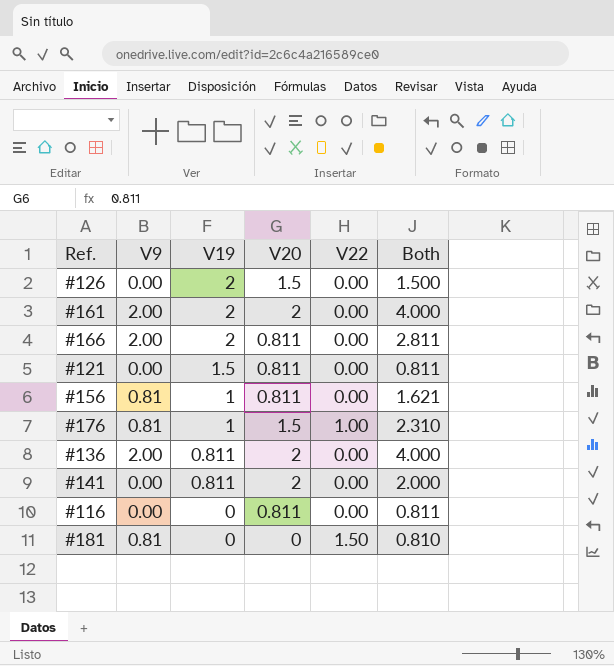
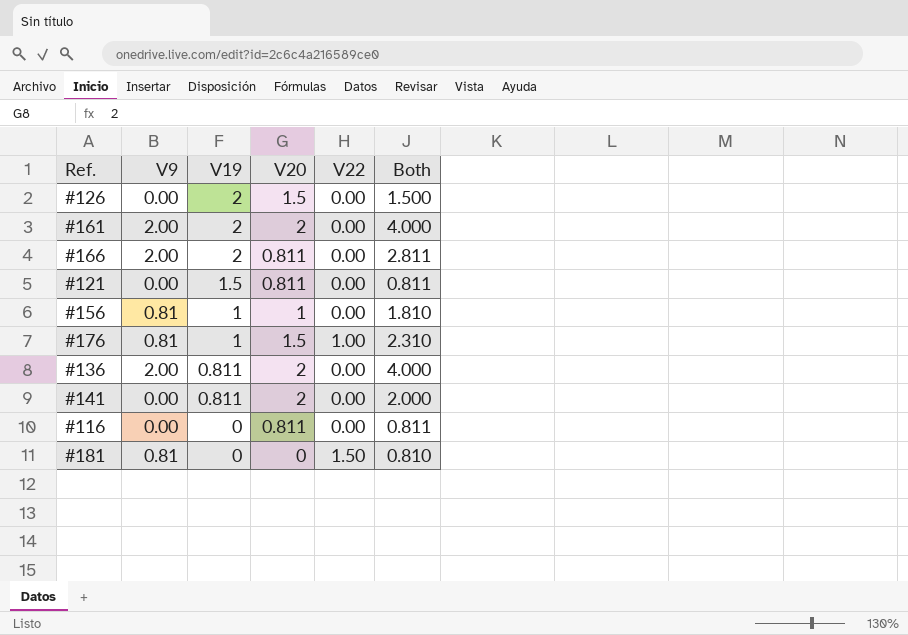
#156 | V20: 0.811 -> 1
#156 | Both: 1.621 -> 1.810

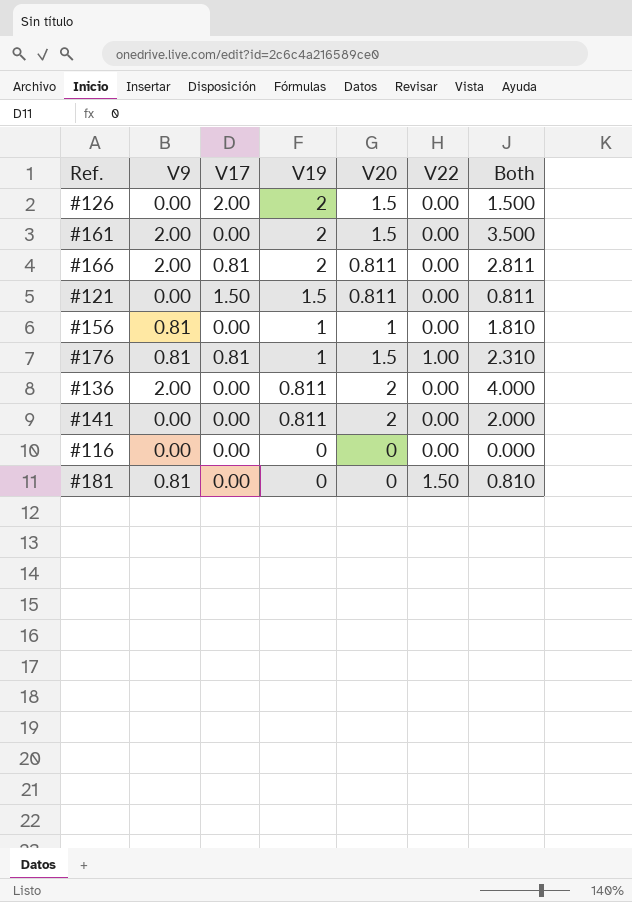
column V17 | position: none -> 3
#161 | V20: 2 -> 1.5
#161 | Both: 4.000 -> 3.500
#116 | V20: 0.811 -> 0
#116 | Both: 0.811 -> 0.000

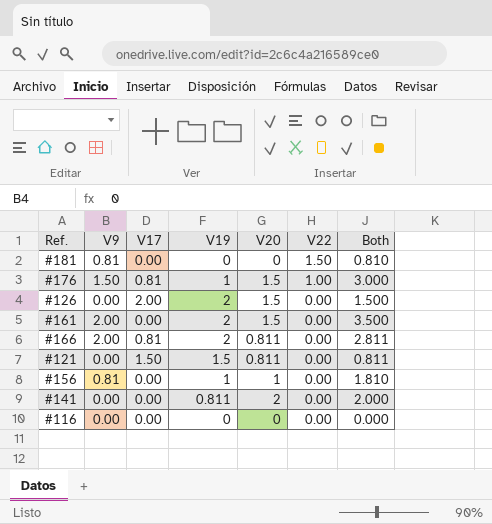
row order: V19 descending -> V22 descending
row #136: 2.00 | 0.00 | 0.811 | 2 | 0.00 | 4.000 -> none
#176 | V9: 0.81 -> 1.50
#176 | Both: 2.310 -> 3.000

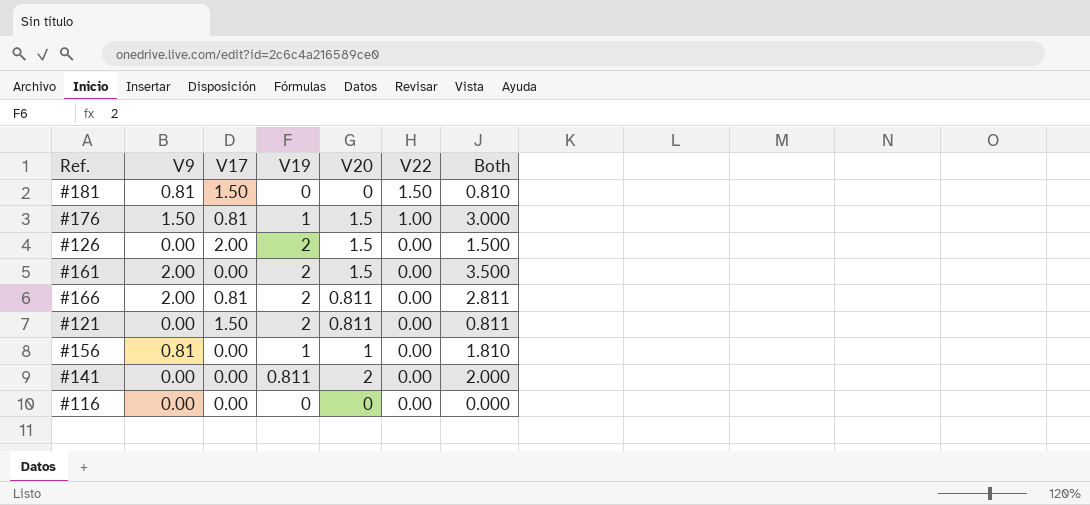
#181 | V17: 0.00 -> 1.50
#121 | V19: 1.5 -> 2

